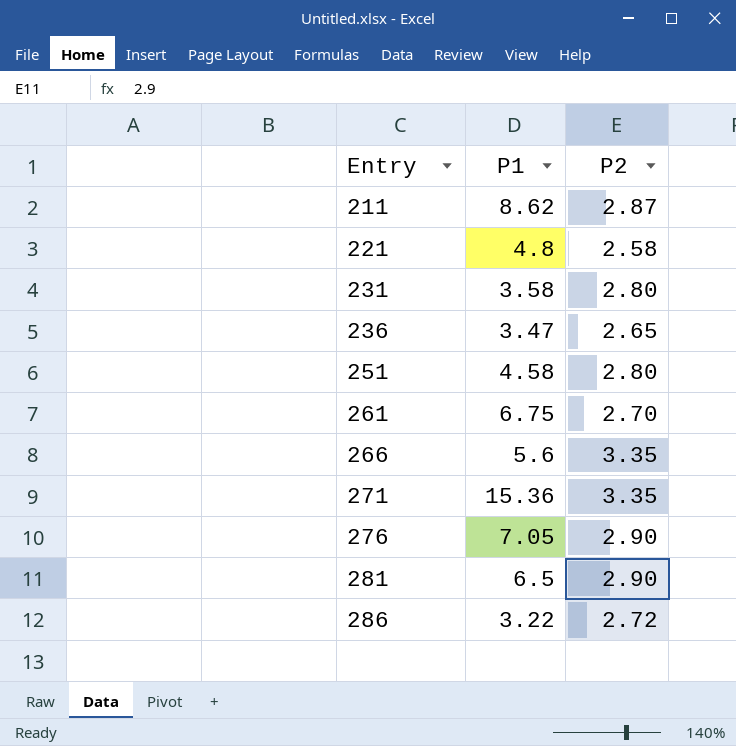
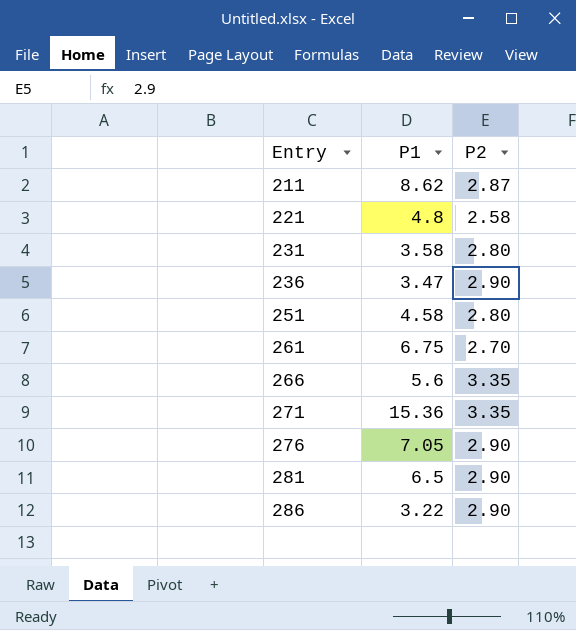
236 | P2: 2.65 -> 2.90
286 | P2: 2.72 -> 2.90

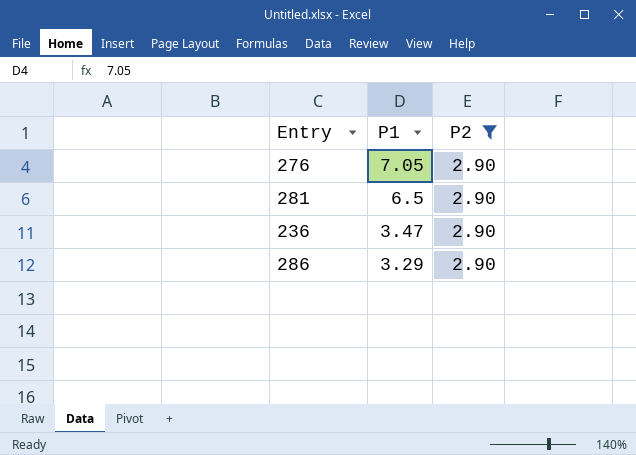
filter: none -> P2 = 2.90
row order: Entry ascending -> P1 descending
286 | P1: 3.22 -> 3.29

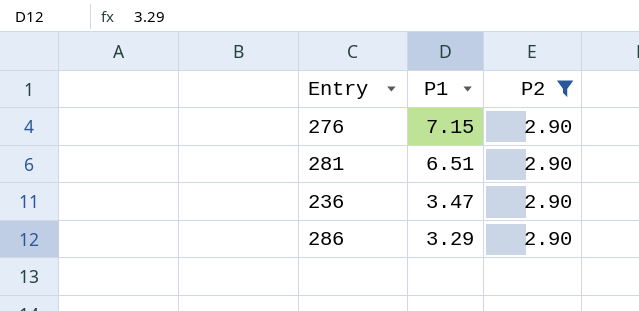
276 | P1: 7.05 -> 7.15
281 | P1: 6.5 -> 6.51

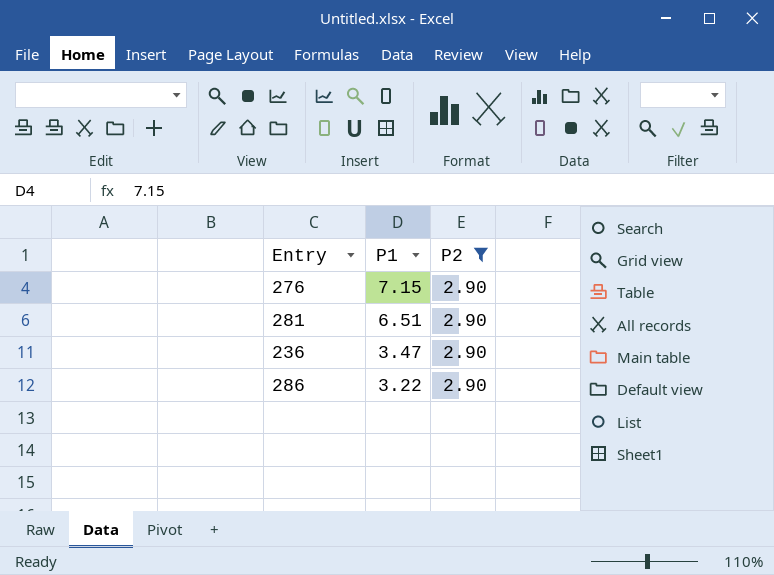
286 | P1: 3.29 -> 3.22

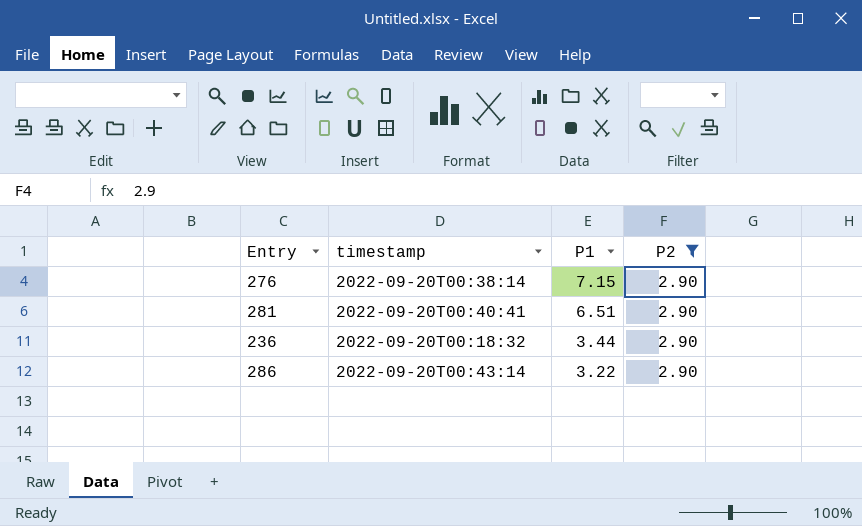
column timestamp | position: none -> 2
236 | P1: 3.47 -> 3.44

